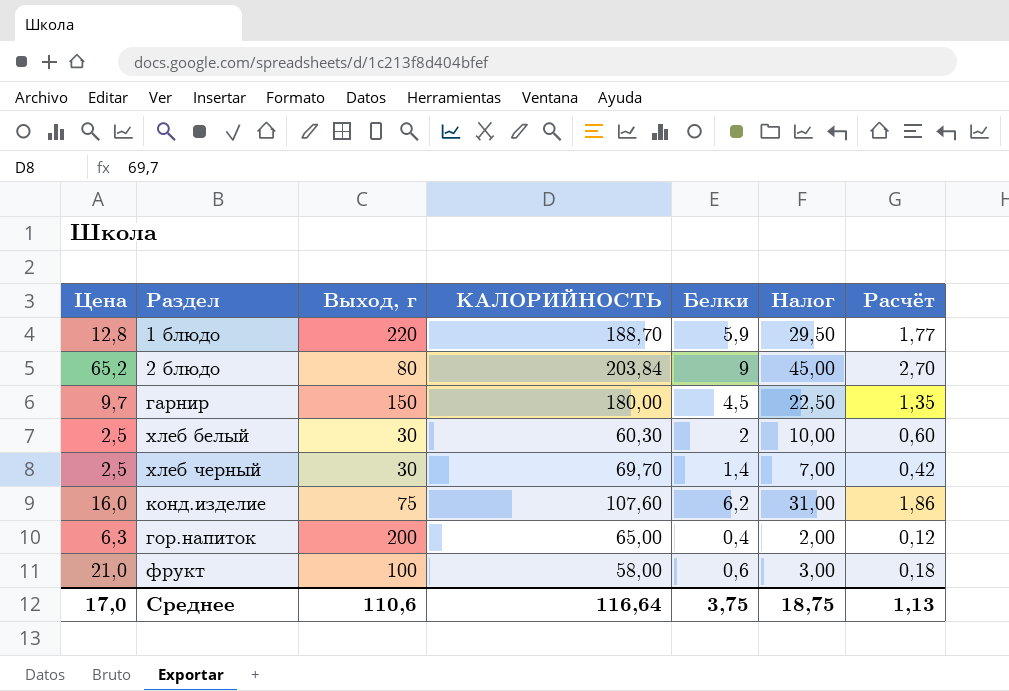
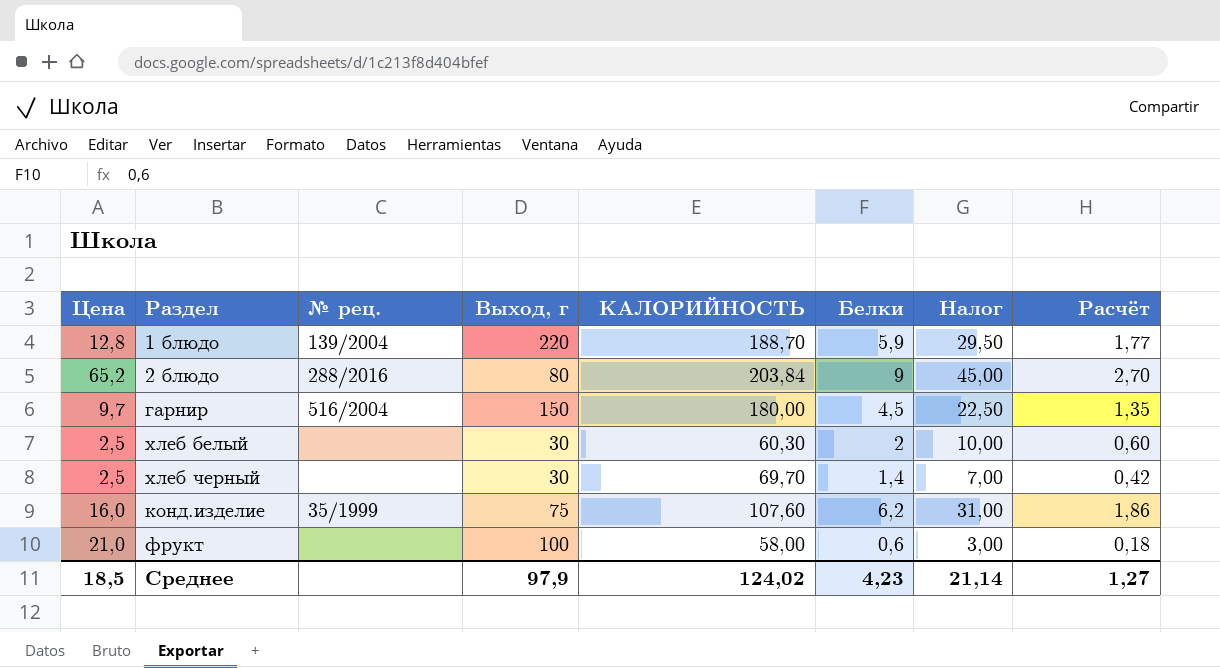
column № рец. | position: none -> 3
row гор.напиток: 6,3 | 200 | 65,00 | 0,4 | 2,00 | 0,12 -> none
Среднее | Цена: 17,0 -> 18,5
Среднее | Выход, г: 110,6 -> 97,9
Среднее | КАЛОРИЙНОСТЬ: 116,64 -> 124,02
Среднее | Белки: 3,75 -> 4,23
Среднее | Налог: 18,75 -> 21,14
Среднее | Расчёт: 1,13 -> 1,27

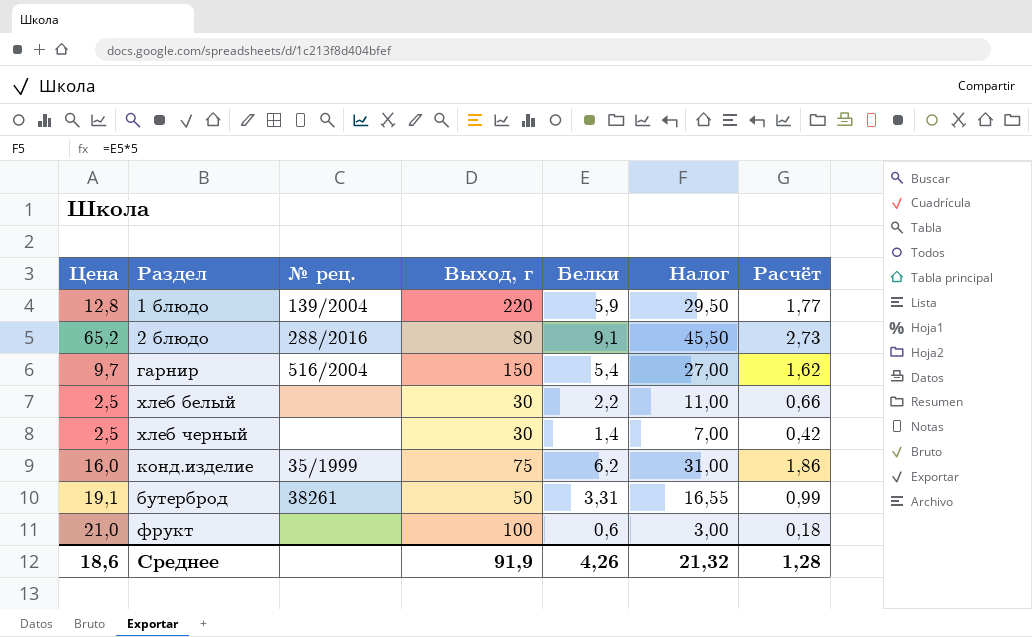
column КАЛОРИЙНОСТЬ | position: 5 -> none
2 блюдо | Белки: 9 -> 9,1
2 блюдо | Налог: 45,00 -> 45,50
2 блюдо | Расчёт: 2,70 -> 2,73
гарнир | Белки: 4,5 -> 5,4
гарнир | Налог: 22,50 -> 27,00
гарнир | Расчёт: 1,35 -> 1,62
хлеб белый | Белки: 2 -> 2,2
хлеб белый | Налог: 10,00 -> 11,00
хлеб белый | Расчёт: 0,60 -> 0,66
row бутерброд: none -> 19,1 | 38261 | 50 | 3,31 | 16,55 | 0,99
Среднее | Цена: 18,5 -> 18,6
Среднее | Выход, г: 97,9 -> 91,9
Среднее | Белки: 4,23 -> 4,26
Среднее | Налог: 21,14 -> 21,32
Среднее | Расчёт: 1,27 -> 1,28

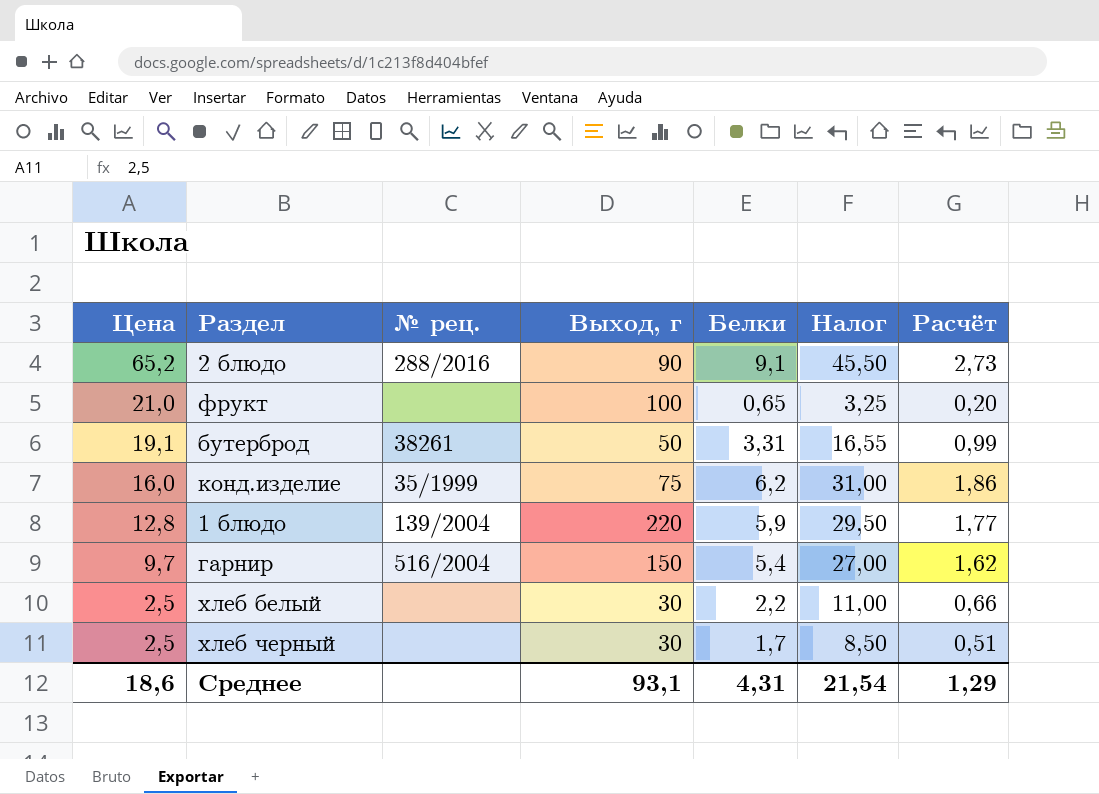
row order: none -> Цена descending
2 блюдо | Выход, г: 80 -> 90
фрукт | Белки: 0,6 -> 0,65
фрукт | Налог: 3,00 -> 3,25
фрукт | Расчёт: 0,18 -> 0,20
хлеб черный | Белки: 1,4 -> 1,7
хлеб черный | Налог: 7,00 -> 8,50
хлеб черный | Расчёт: 0,42 -> 0,51
Среднее | Выход, г: 91,9 -> 93,1
Среднее | Белки: 4,26 -> 4,31
Среднее | Налог: 21,32 -> 21,54
Среднее | Расчёт: 1,28 -> 1,29

